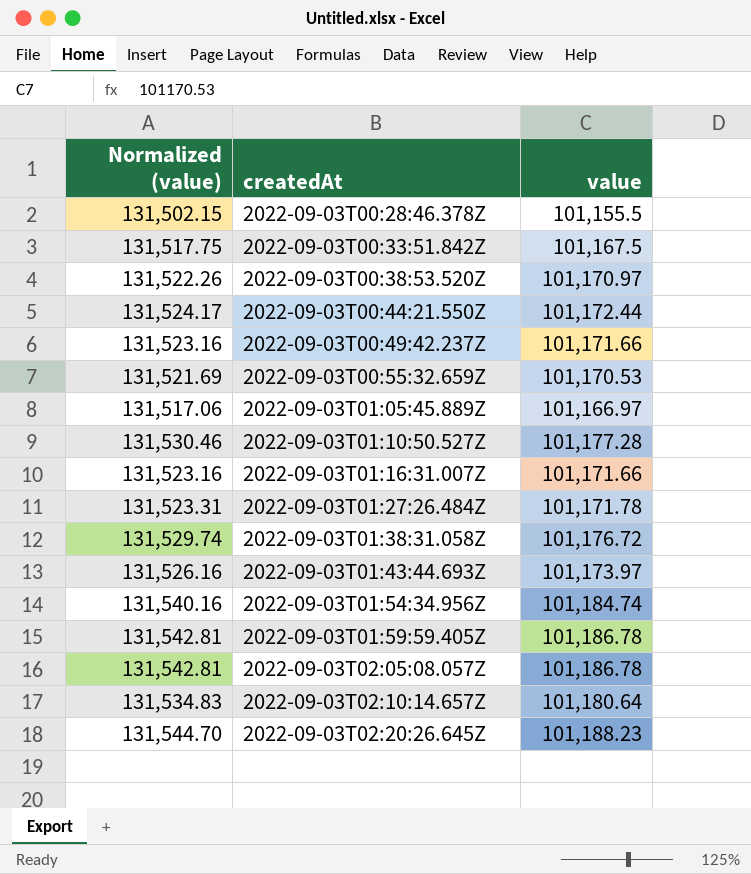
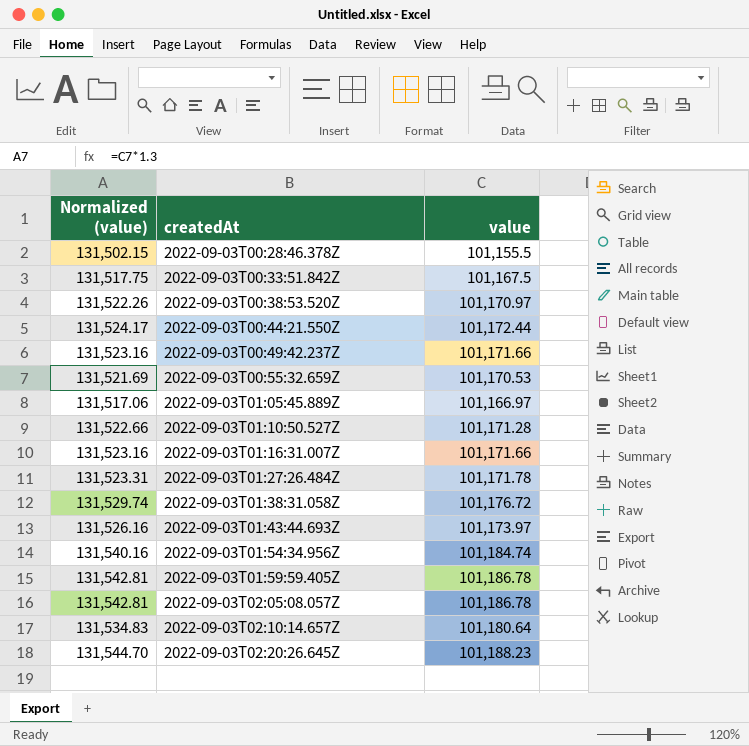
2022-09-03T01:10:50.527Z | Normalized (value): 131,530.46 -> 131,522.66
2022-09-03T01:10:50.527Z | value: 101,177.28 -> 101,171.28

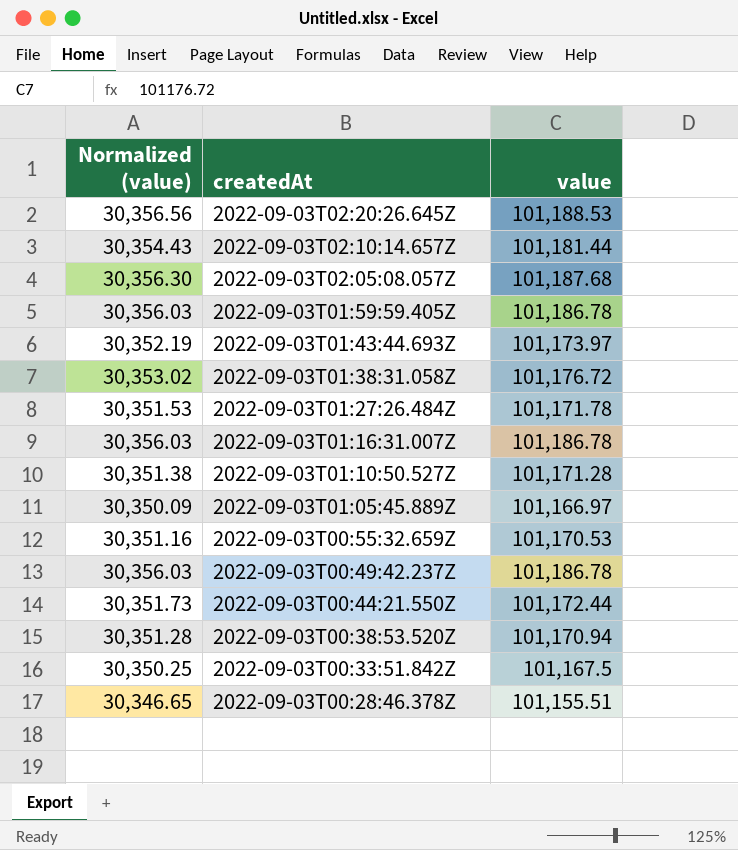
row order: createdAt ascending -> createdAt descending
column Normalized (value) | formula: [value] * 1.3 -> [value] * 0.3
row 2022-09-03T01:54:34.956Z: 131,540.16 | 101,184.74 -> none
2022-09-03T02:20:26.645Z | value: 101,188.23 -> 101,188.53
2022-09-03T02:10:14.657Z | value: 101,180.64 -> 101,181.44
2022-09-03T02:05:08.057Z | value: 101,186.78 -> 101,187.68
2022-09-03T01:16:31.007Z | value: 101,171.66 -> 101,186.78
2022-09-03T00:49:42.237Z | value: 101,171.66 -> 101,186.78
2022-09-03T00:38:53.520Z | value: 101,170.97 -> 101,170.94
2022-09-03T00:28:46.378Z | value: 101,155.5 -> 101,155.51

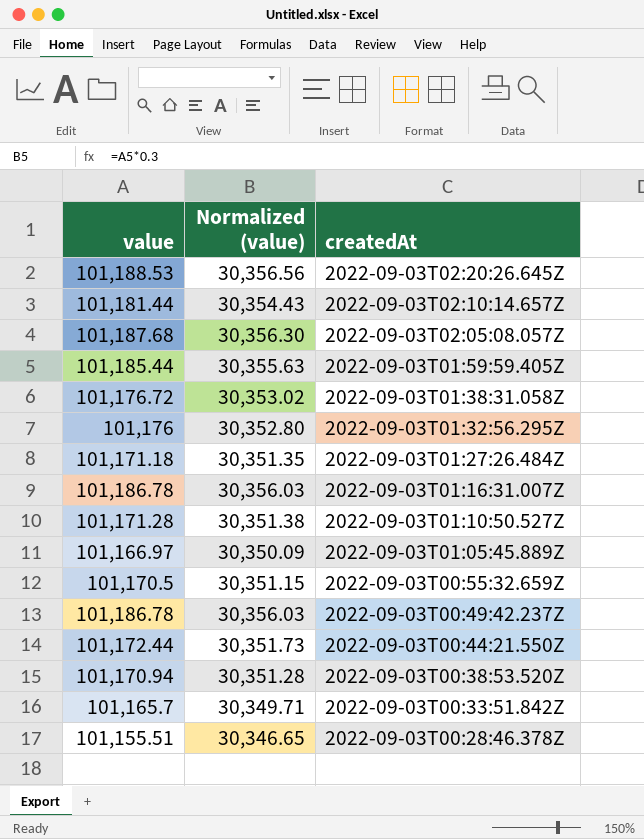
column value | position: 3 -> 1
row 2022-09-03T01:43:44.693Z: 30,352.19 | 101,173.97 -> none
2022-09-03T01:59:59.405Z | value: 101,186.78 -> 101,185.44
2022-09-03T01:59:59.405Z | Normalized (value): 30,356.03 -> 30,355.63
row 2022-09-03T01:32:56.295Z: none -> 101,176 | 30,352.80
2022-09-03T01:27:26.484Z | value: 101,171.78 -> 101,171.18
2022-09-03T01:27:26.484Z | Normalized (value): 30,351.53 -> 30,351.35
2022-09-03T00:55:32.659Z | value: 101,170.53 -> 101,170.5
2022-09-03T00:55:32.659Z | Normalized (value): 30,351.16 -> 30,351.15
2022-09-03T00:33:51.842Z | value: 101,167.5 -> 101,165.7
2022-09-03T00:33:51.842Z | Normalized (value): 30,350.25 -> 30,349.71

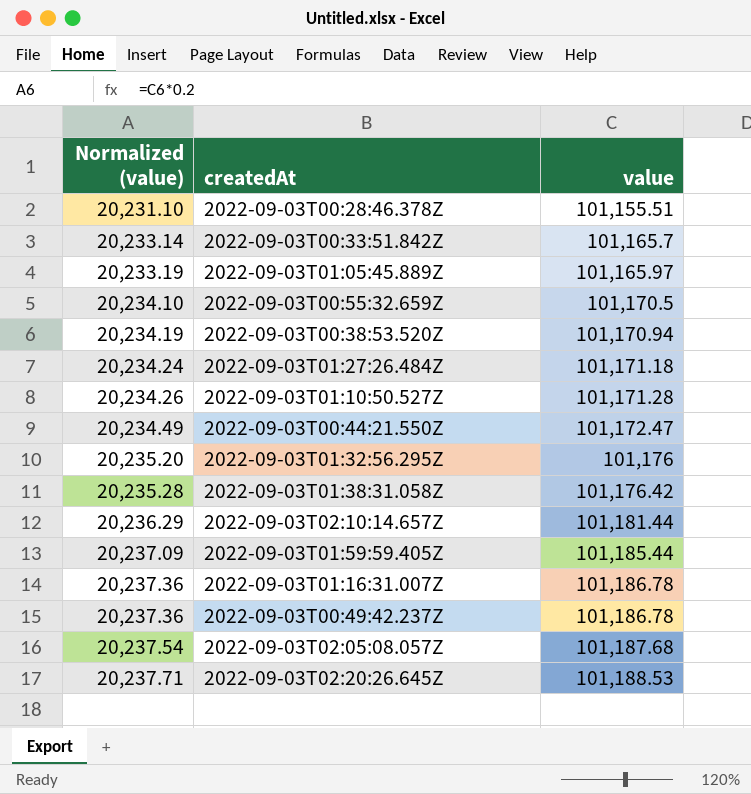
row order: createdAt descending -> Normalized (value) ascending
column Normalized (value) | formula: [value] * 0.3 -> [value] * 0.2
column value | position: 1 -> 3
2022-09-03T01:05:45.889Z | value: 101,166.97 -> 101,165.97
2022-09-03T00:44:21.550Z | value: 101,172.44 -> 101,172.47
2022-09-03T01:38:31.058Z | value: 101,176.72 -> 101,176.42

